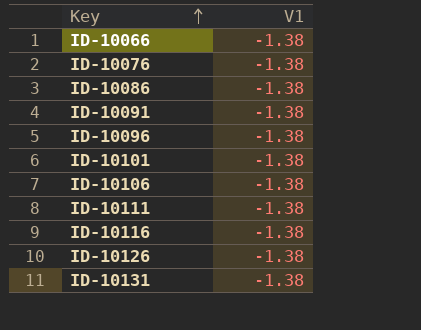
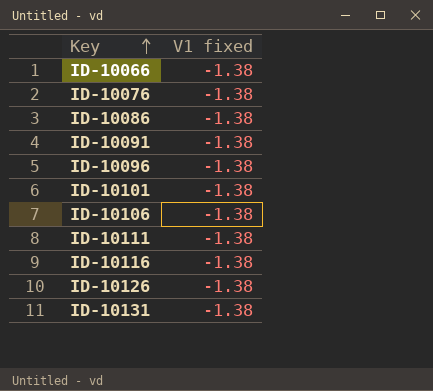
column name: V1 -> V1 fixed

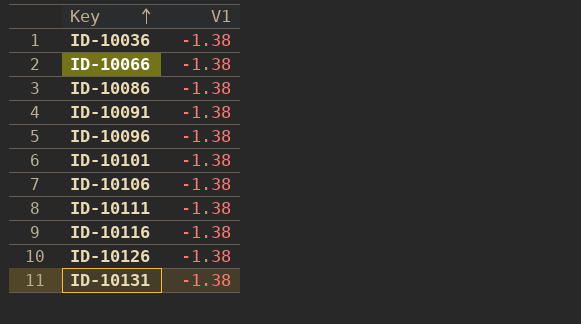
column name: V1 fixed -> V1
row ID-10076: -1.38 -> none
row ID-10036: none -> -1.38

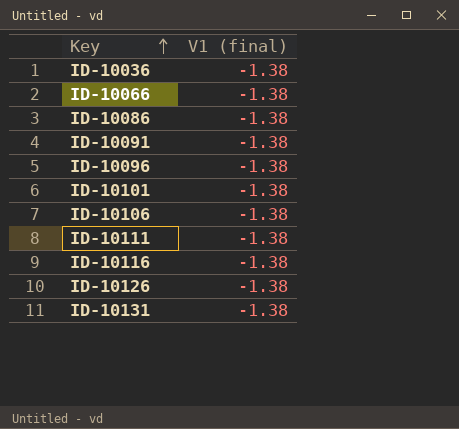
column name: V1 -> V1 (final)

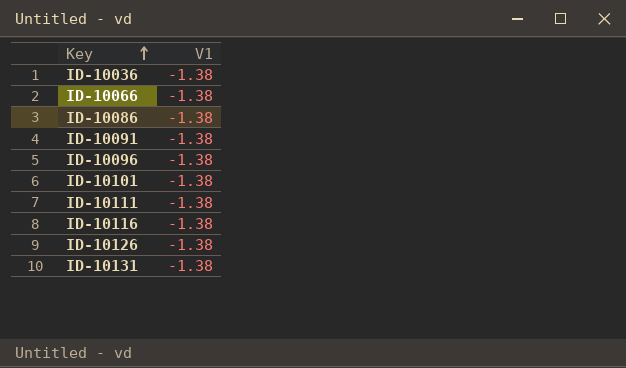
column name: V1 (final) -> V1
row ID-10106: -1.38 -> none

